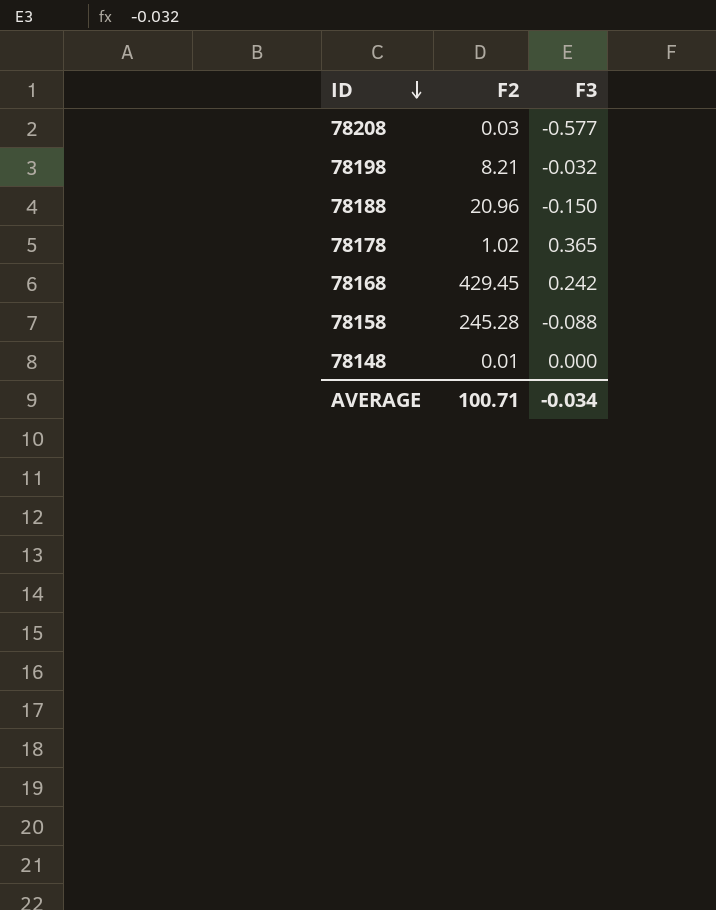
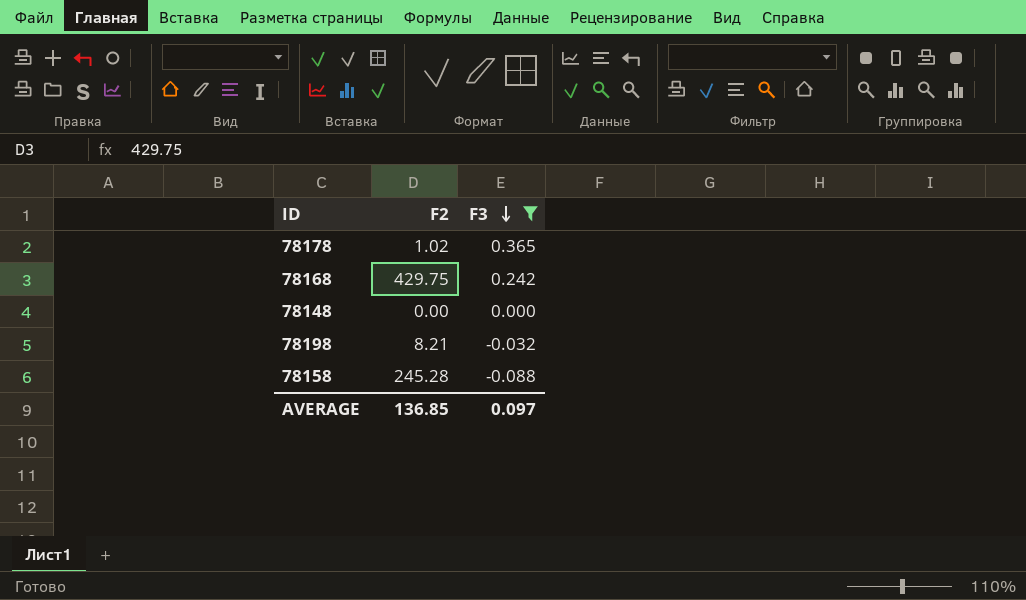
filter: none -> F3 >= -0.088
row order: ID descending -> F3 descending
78168 | F2: 429.45 -> 429.75
78148 | F2: 0.01 -> 0.00
AVERAGE | F2: 100.71 -> 136.85
AVERAGE | F3: -0.034 -> 0.097

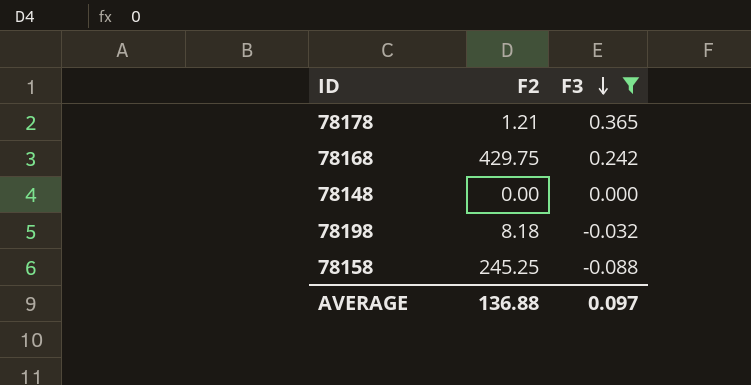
78178 | F2: 1.02 -> 1.21
78198 | F2: 8.21 -> 8.18
78158 | F2: 245.28 -> 245.25
AVERAGE | F2: 136.85 -> 136.88

